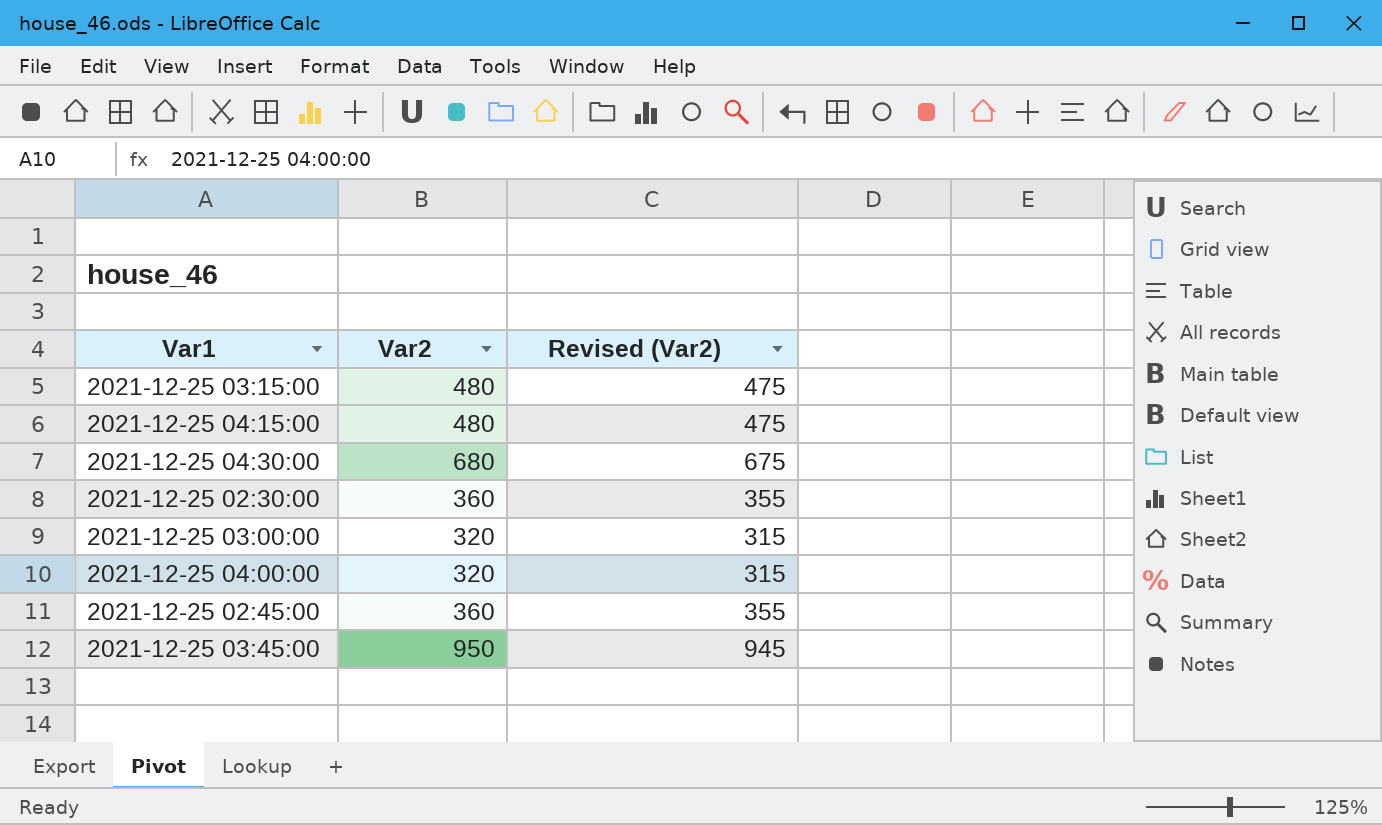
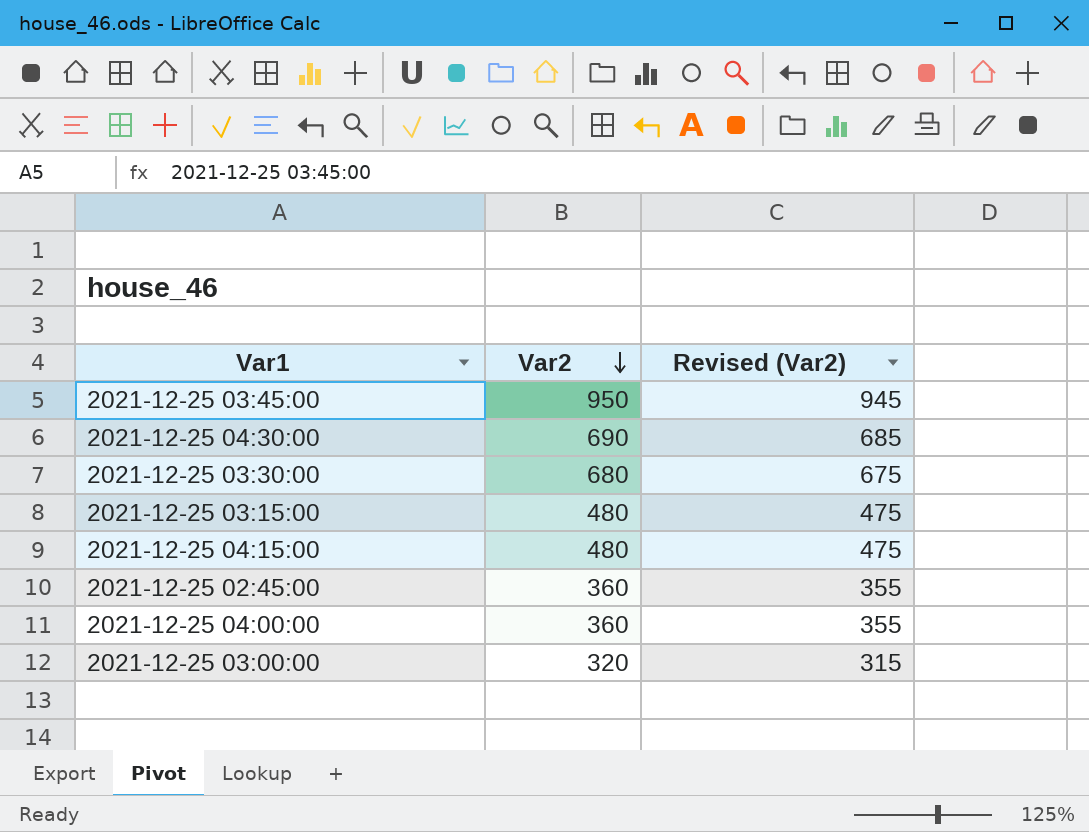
row order: none -> Var2 descending
row 2021-12-25 02:30:00: 360 | 355 -> none
2021-12-25 04:30:00 | Var2: 680 -> 690
2021-12-25 04:30:00 | Revised (Var2): 675 -> 685
row 2021-12-25 03:30:00: none -> 680 | 675
2021-12-25 04:00:00 | Var2: 320 -> 360
2021-12-25 04:00:00 | Revised (Var2): 315 -> 355

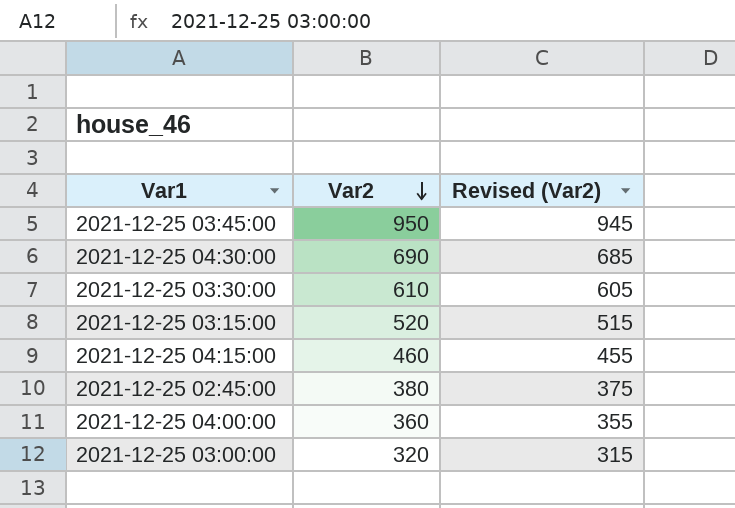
2021-12-25 03:30:00 | Var2: 680 -> 610
2021-12-25 03:30:00 | Revised (Var2): 675 -> 605
2021-12-25 03:15:00 | Var2: 480 -> 520
2021-12-25 03:15:00 | Revised (Var2): 475 -> 515
2021-12-25 04:15:00 | Var2: 480 -> 460
2021-12-25 04:15:00 | Revised (Var2): 475 -> 455
2021-12-25 02:45:00 | Var2: 360 -> 380
2021-12-25 02:45:00 | Revised (Var2): 355 -> 375

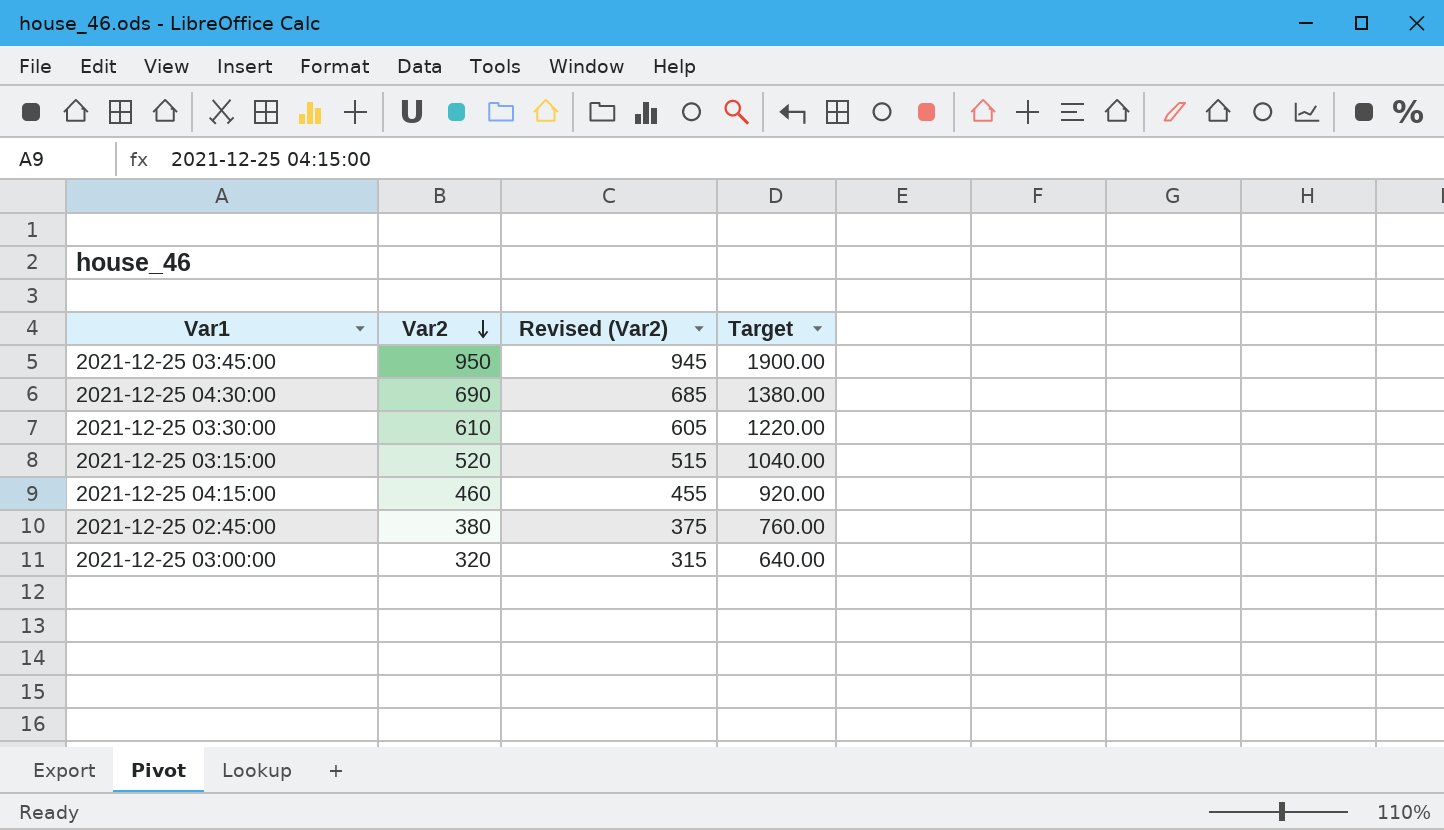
column Target | formula: none -> [Var2] * 2
row 2021-12-25 04:00:00: 360 | 355 -> none

